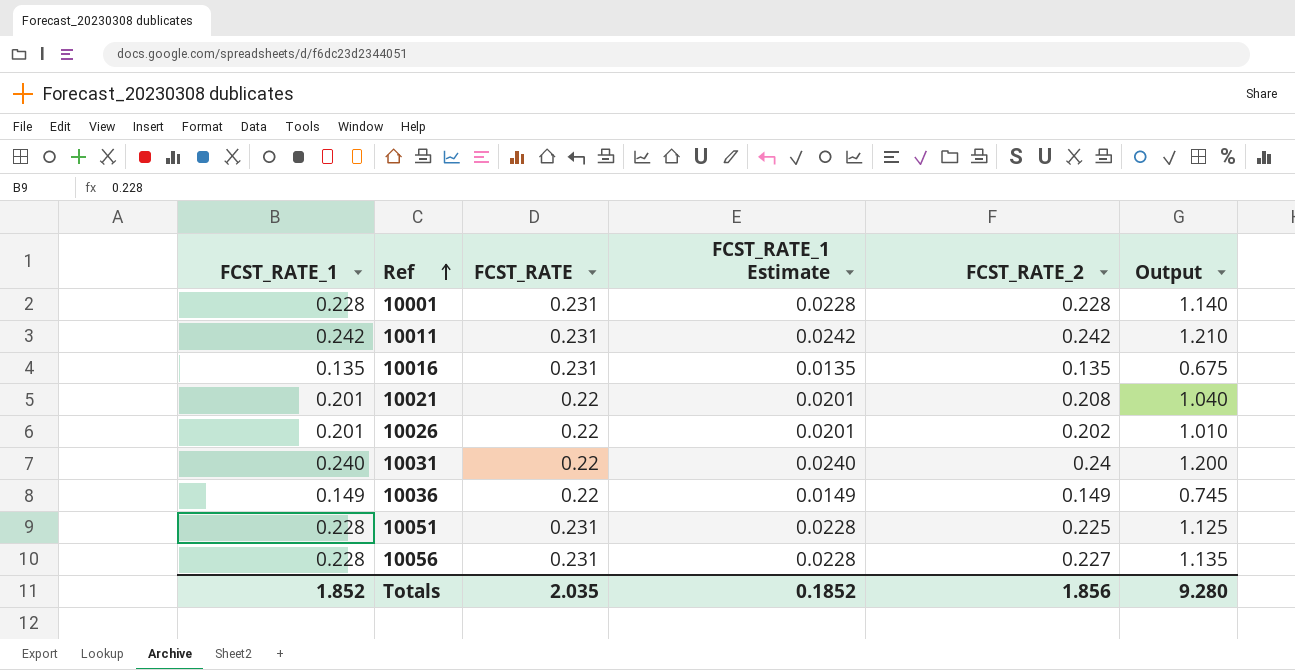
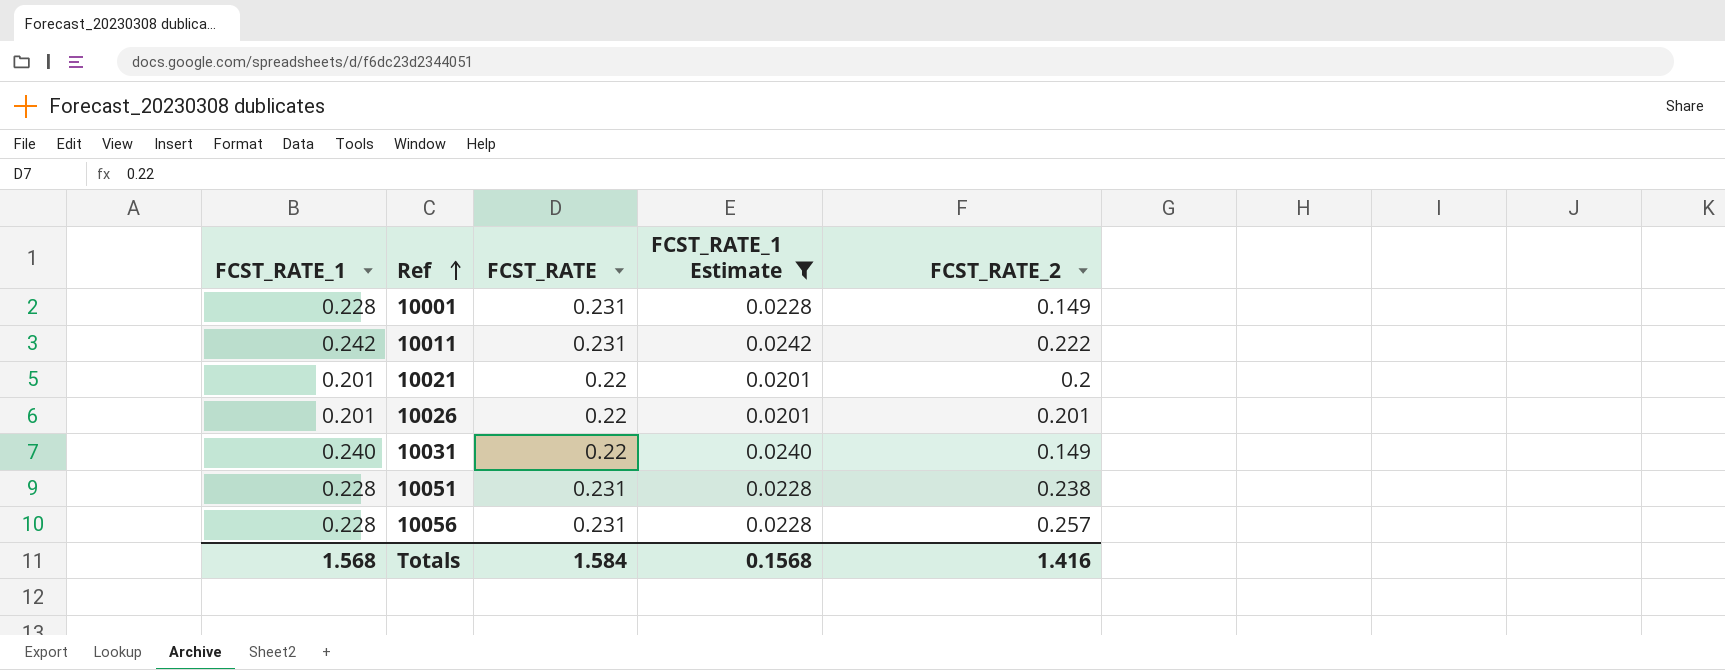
filter: none -> FCST_RATE_1 Estimate >= 0.0201
column Output | formula: [FCST_RATE_2] * 5 -> none
10001 | FCST_RATE_2: 0.228 -> 0.149
10011 | FCST_RATE_2: 0.242 -> 0.222
10021 | FCST_RATE_2: 0.208 -> 0.2
10026 | FCST_RATE_2: 0.202 -> 0.201
10031 | FCST_RATE_2: 0.24 -> 0.149
10051 | FCST_RATE_2: 0.225 -> 0.238
10056 | FCST_RATE_2: 0.227 -> 0.257
Totals | FCST_RATE_1: 1.852 -> 1.568
Totals | FCST_RATE: 2.035 -> 1.584
Totals | FCST_RATE_1 Estimate: 0.1852 -> 0.1568
Totals | FCST_RATE_2: 1.856 -> 1.416

